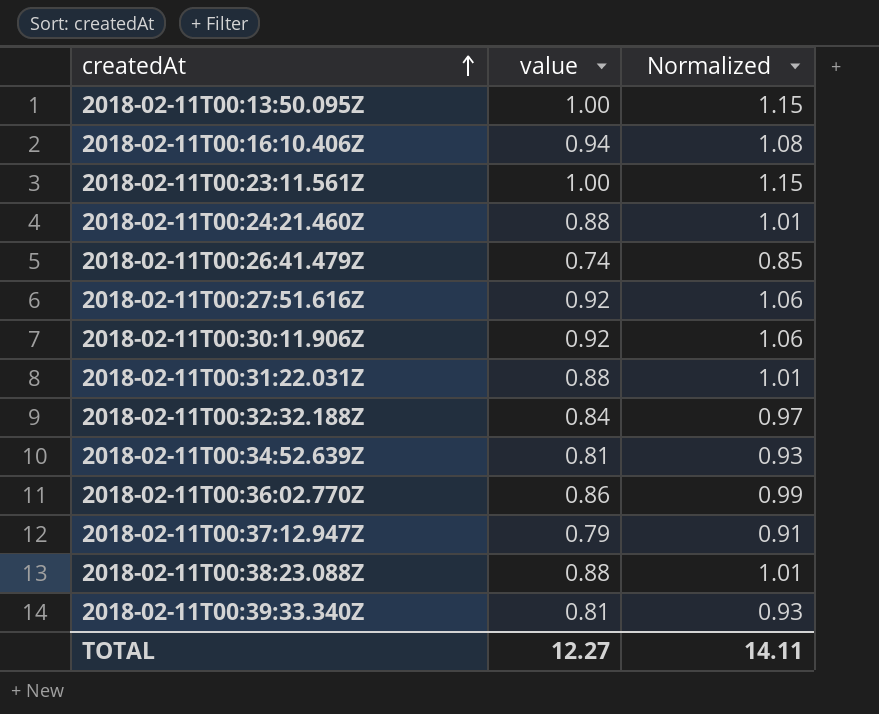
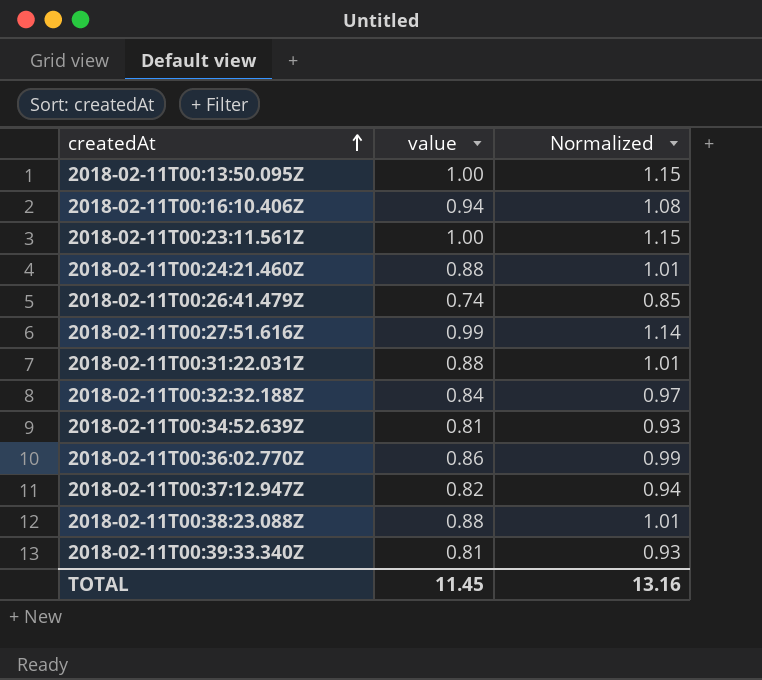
row 2018-02-11T00:30:11.906Z: 0.92 | 1.06 -> none
2018-02-11T00:27:51.616Z | value: 0.92 -> 0.99
2018-02-11T00:27:51.616Z | Normalized: 1.06 -> 1.14
2018-02-11T00:37:12.947Z | value: 0.79 -> 0.82
2018-02-11T00:37:12.947Z | Normalized: 0.91 -> 0.94
TOTAL | value: 12.27 -> 11.45
TOTAL | Normalized: 14.11 -> 13.16

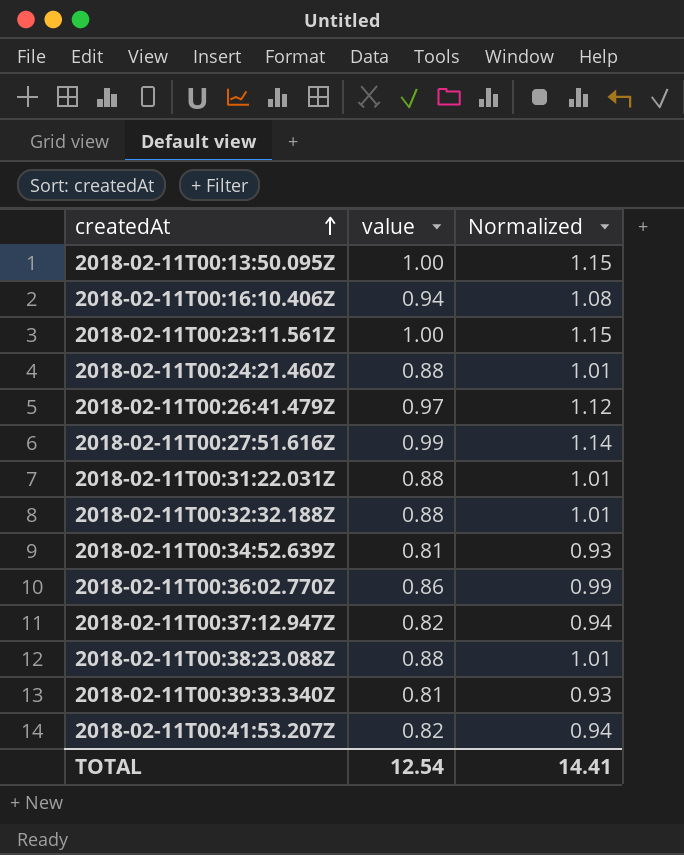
2018-02-11T00:26:41.479Z | value: 0.74 -> 0.97
2018-02-11T00:26:41.479Z | Normalized: 0.85 -> 1.12
2018-02-11T00:32:32.188Z | value: 0.84 -> 0.88
2018-02-11T00:32:32.188Z | Normalized: 0.97 -> 1.01
row 2018-02-11T00:41:53.207Z: none -> 0.82 | 0.94
TOTAL | value: 11.45 -> 12.54
TOTAL | Normalized: 13.16 -> 14.41

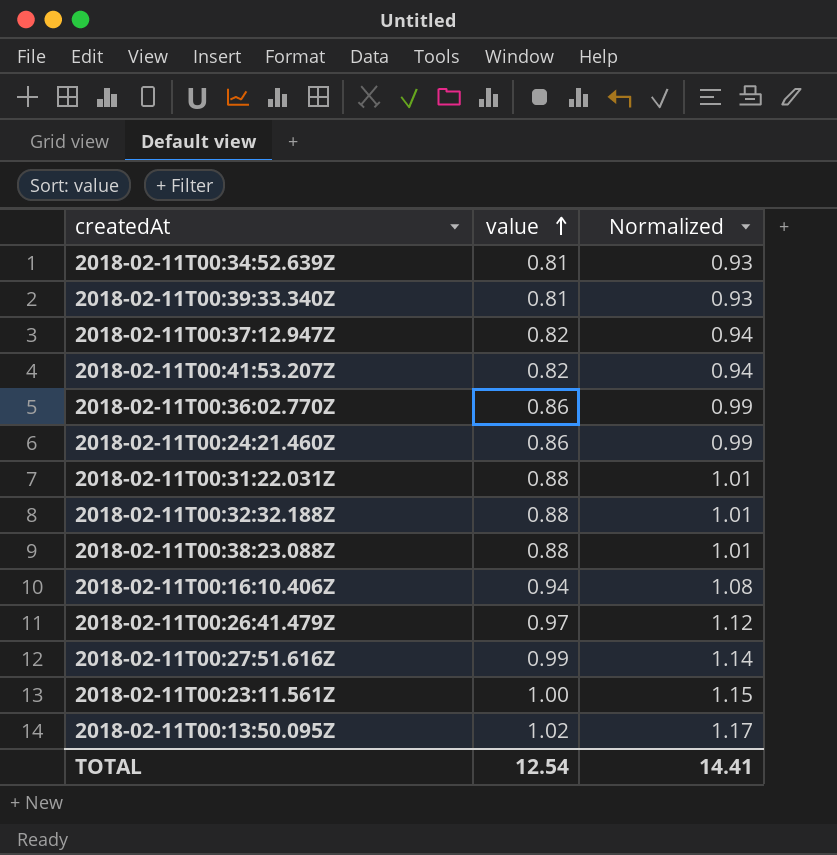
row order: createdAt ascending -> value ascending
2018-02-11T00:24:21.460Z | value: 0.88 -> 0.86
2018-02-11T00:24:21.460Z | Normalized: 1.01 -> 0.99
2018-02-11T00:13:50.095Z | value: 1.00 -> 1.02
2018-02-11T00:13:50.095Z | Normalized: 1.15 -> 1.17

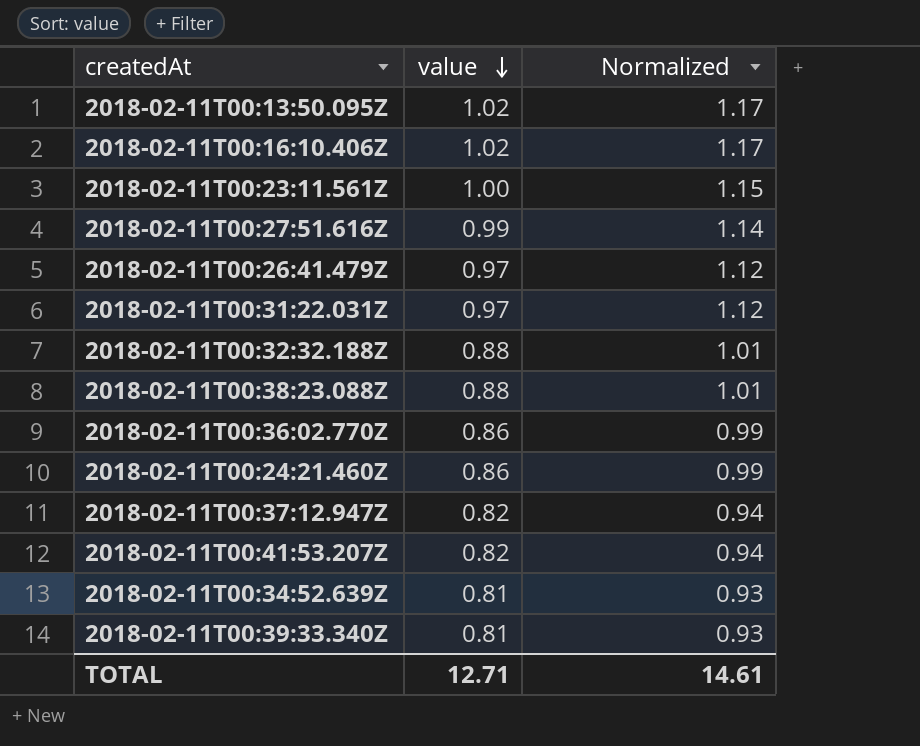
row order: value ascending -> value descending
2018-02-11T00:16:10.406Z | value: 0.94 -> 1.02
2018-02-11T00:16:10.406Z | Normalized: 1.08 -> 1.17
2018-02-11T00:31:22.031Z | value: 0.88 -> 0.97
2018-02-11T00:31:22.031Z | Normalized: 1.01 -> 1.12
TOTAL | value: 12.54 -> 12.71
TOTAL | Normalized: 14.41 -> 14.61

